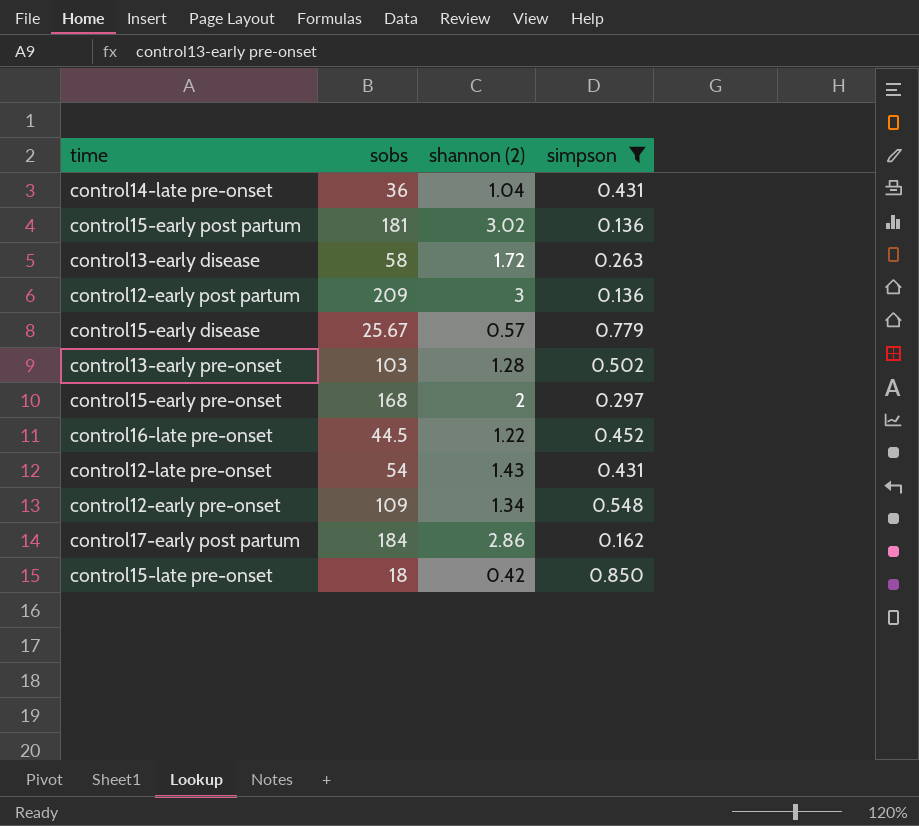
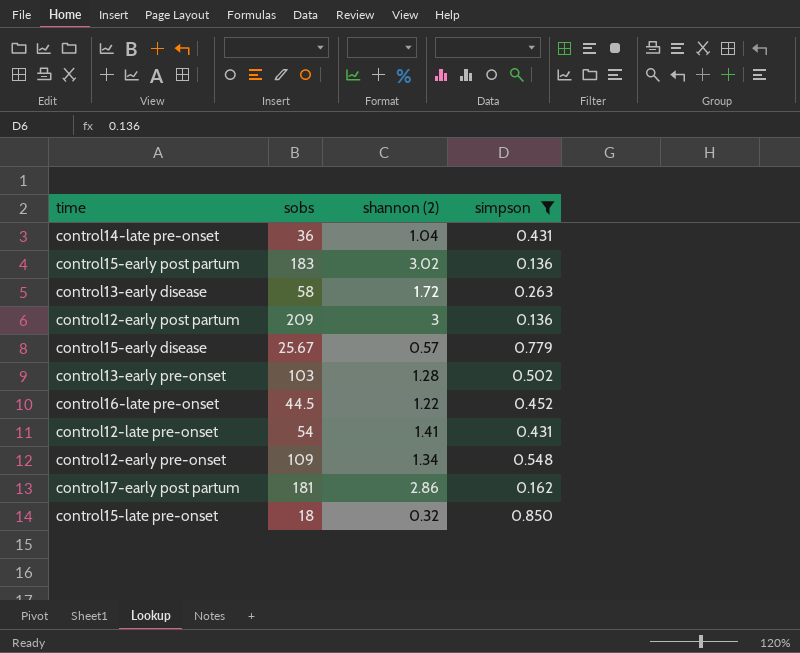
row control15-early pre-onset: 168 | 2 | 0.297 -> none
control15-early post partum | sobs: 181 -> 183
control12-late pre-onset | shannon (2): 1.43 -> 1.41
control17-early post partum | sobs: 184 -> 181
control15-late pre-onset | shannon (2): 0.42 -> 0.32

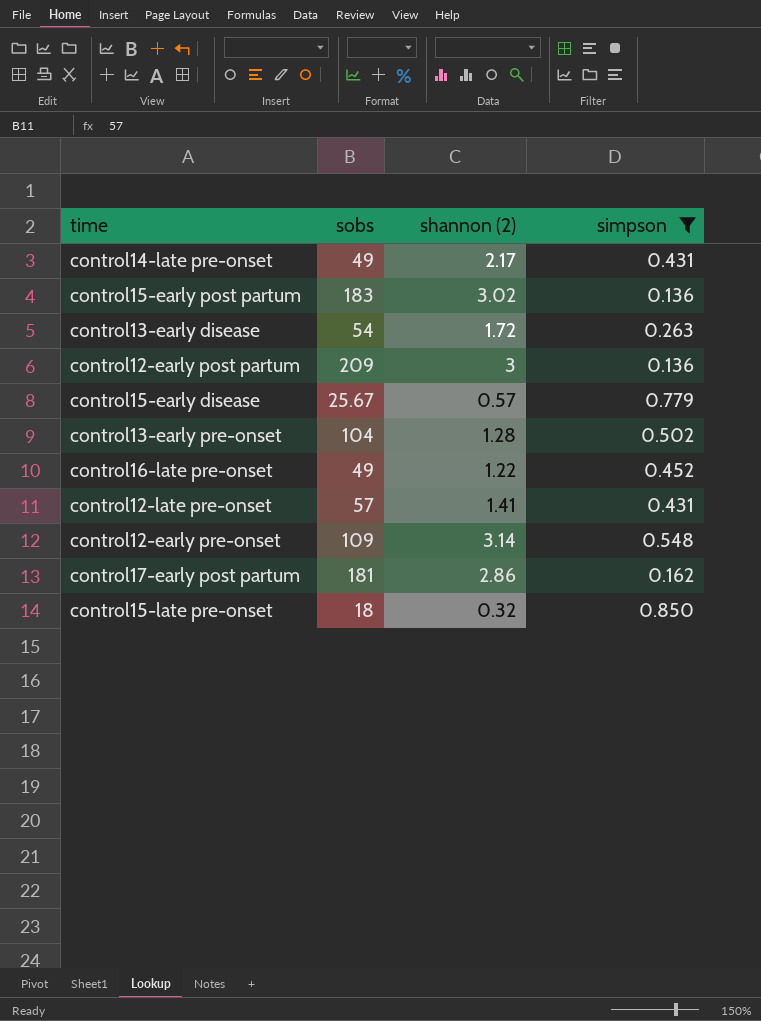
control14-late pre-onset | sobs: 36 -> 49
control14-late pre-onset | shannon (2): 1.04 -> 2.17
control13-early disease | sobs: 58 -> 54
control13-early pre-onset | sobs: 103 -> 104
control16-late pre-onset | sobs: 44.5 -> 49
control12-late pre-onset | sobs: 54 -> 57
control12-early pre-onset | shannon (2): 1.34 -> 3.14

